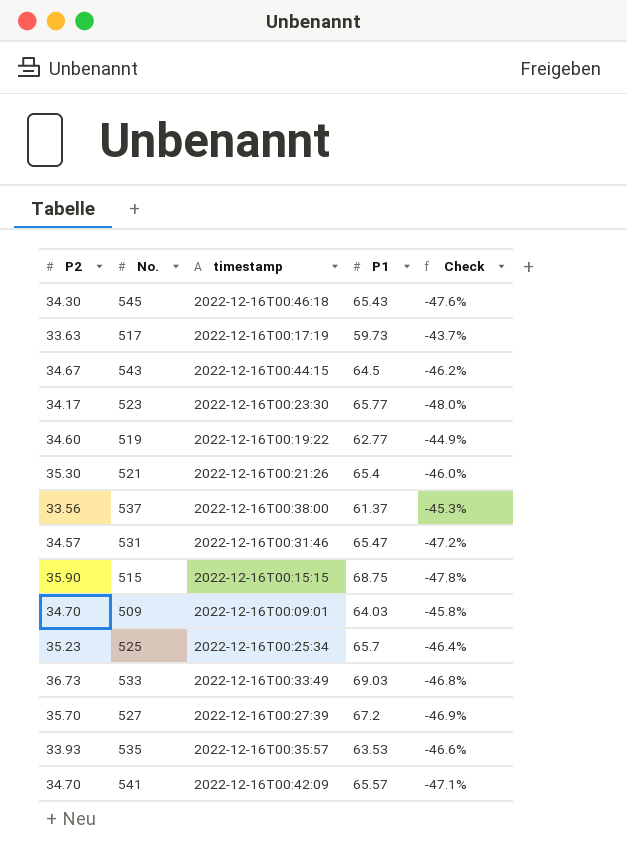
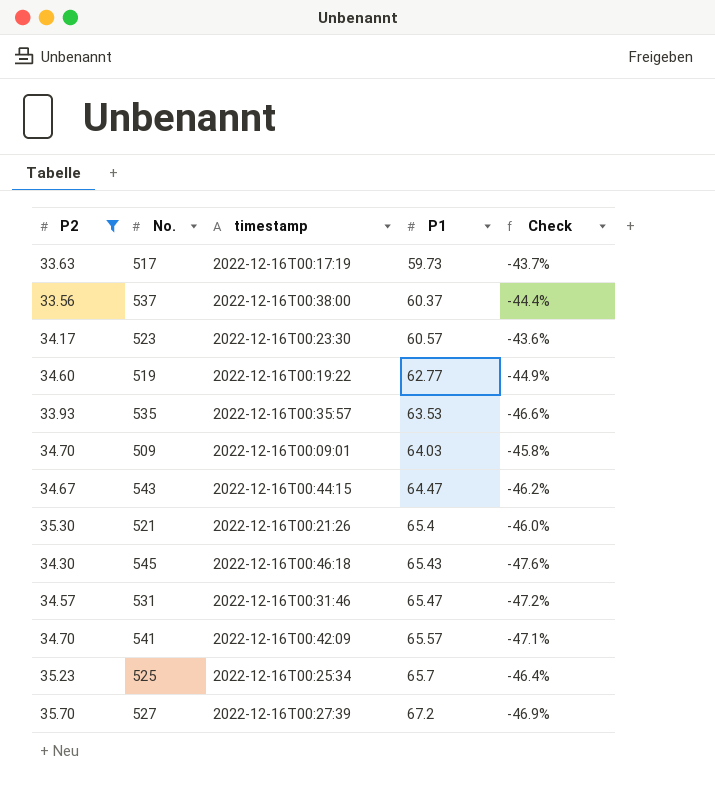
filter: none -> P2 <= 35.70
row order: none -> P1 ascending
537 | P1: 61.37 -> 60.37
537 | Check: -45.3% -> -44.4%
523 | P1: 65.77 -> 60.57
523 | Check: -48.0% -> -43.6%
543 | P1: 64.5 -> 64.47

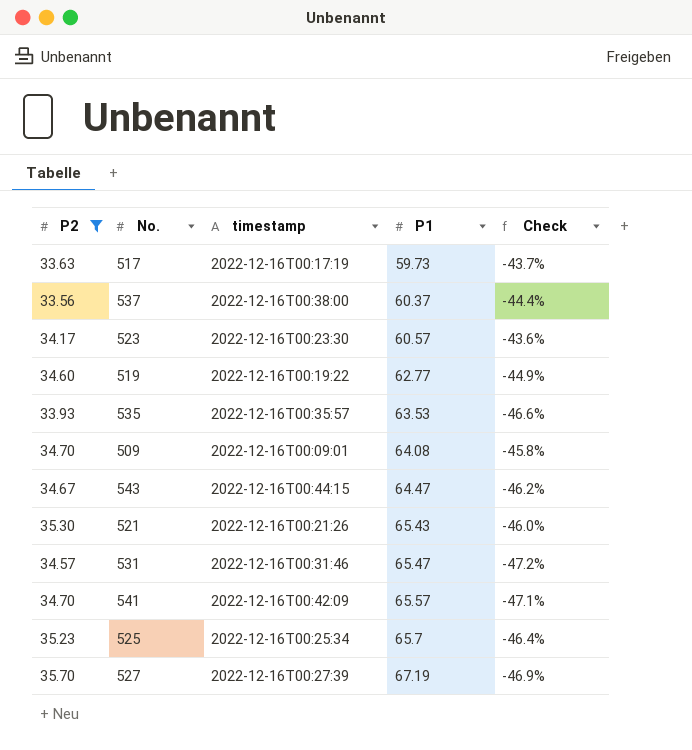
row 545: 34.30 | 2022-12-16T00:46:18 | 65.43 | -47.6% -> none
509 | P1: 64.03 -> 64.08
521 | P1: 65.4 -> 65.43
527 | P1: 67.2 -> 67.19

